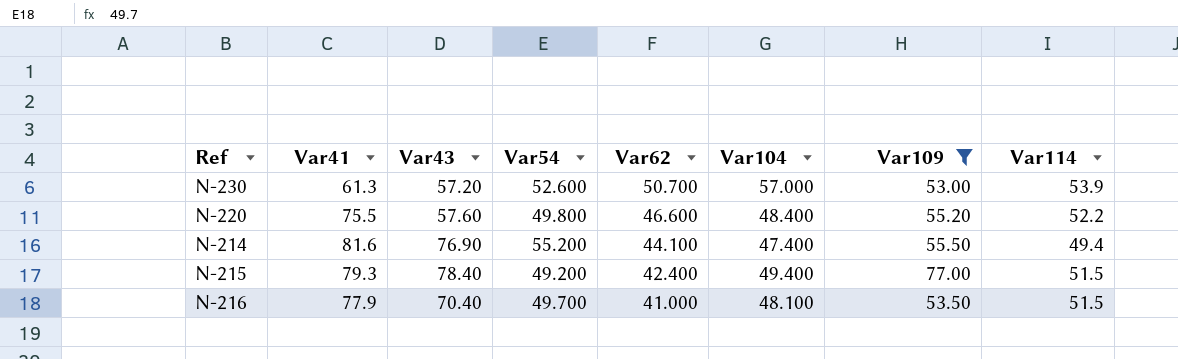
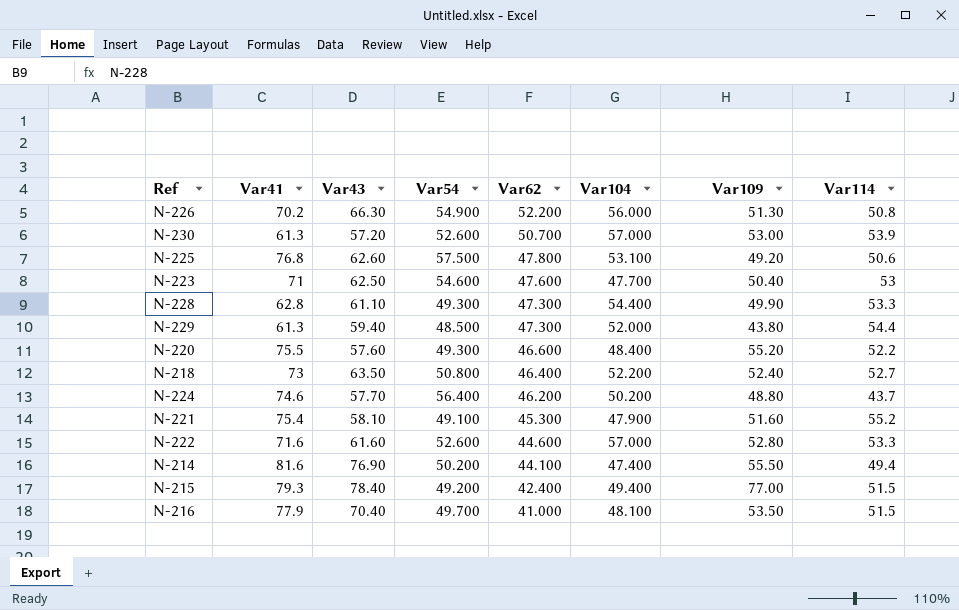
filter: Var109 >= 53.00 -> none
N-220 | Var54: 49.800 -> 49.300
N-214 | Var54: 55.200 -> 50.200

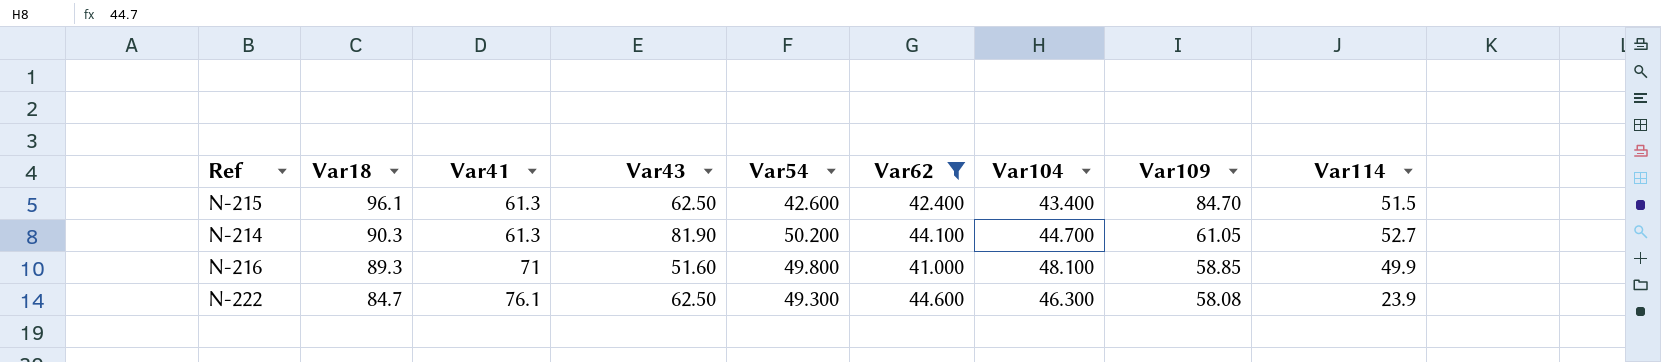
filter: none -> Var62 <= 44.600
row order: Var62 descending -> Var18 descending
column Var18 | position: none -> 2
N-215 | Var41: 79.3 -> 61.3
N-215 | Var43: 78.40 -> 62.50
N-215 | Var54: 49.200 -> 42.600
N-215 | Var104: 49.400 -> 43.400
N-215 | Var109: 77.00 -> 84.70
N-214 | Var41: 81.6 -> 61.3
N-214 | Var43: 76.90 -> 81.90
N-214 | Var104: 47.400 -> 44.700
N-214 | Var109: 55.50 -> 61.05
N-214 | Var114: 49.4 -> 52.7
N-216 | Var41: 77.9 -> 71
N-216 | Var43: 70.40 -> 51.60
N-216 | Var54: 49.700 -> 49.800
N-216 | Var109: 53.50 -> 58.85
N-216 | Var114: 51.5 -> 49.9
N-222 | Var41: 71.6 -> 76.1
N-222 | Var43: 61.60 -> 62.50
N-222 | Var54: 52.600 -> 49.300
N-222 | Var104: 57.000 -> 46.300
N-222 | Var109: 52.80 -> 58.08
N-222 | Var114: 53.3 -> 23.9

